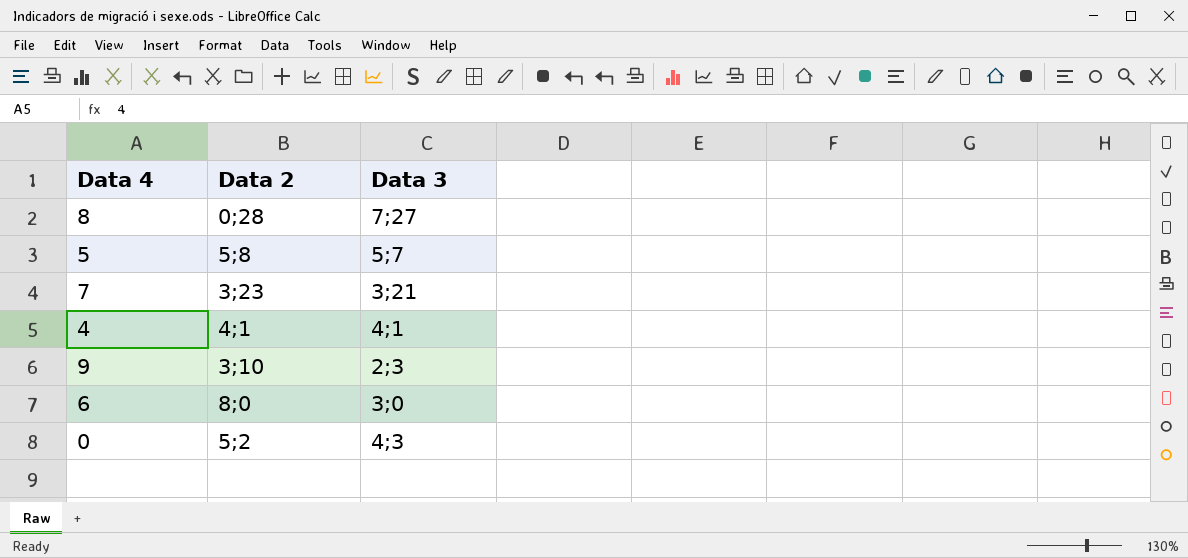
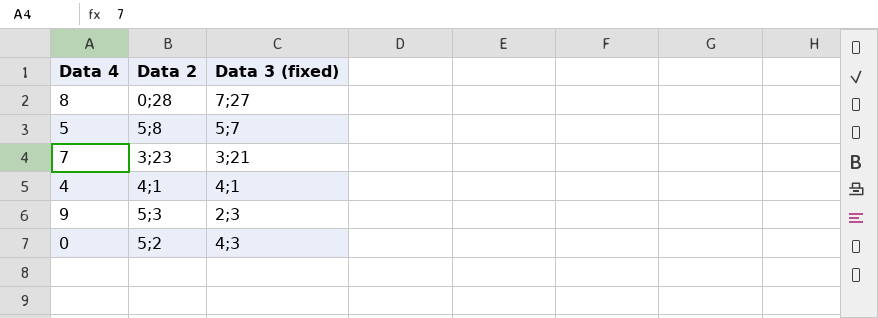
column name: Data 3 -> Data 3 (fixed)
row 6: 8;0 | 3;0 -> none
9 | Data 2: 3;10 -> 5;3

